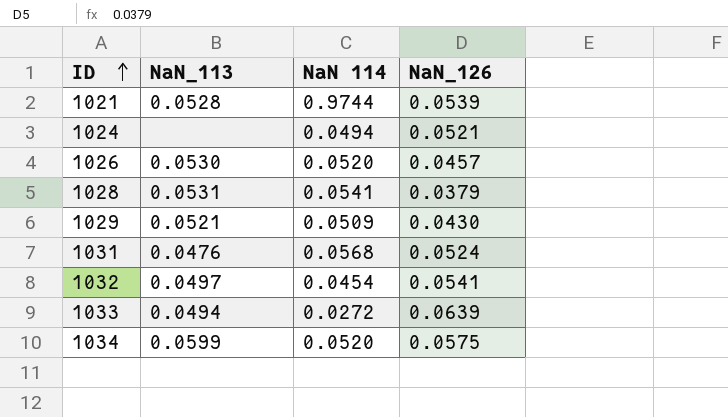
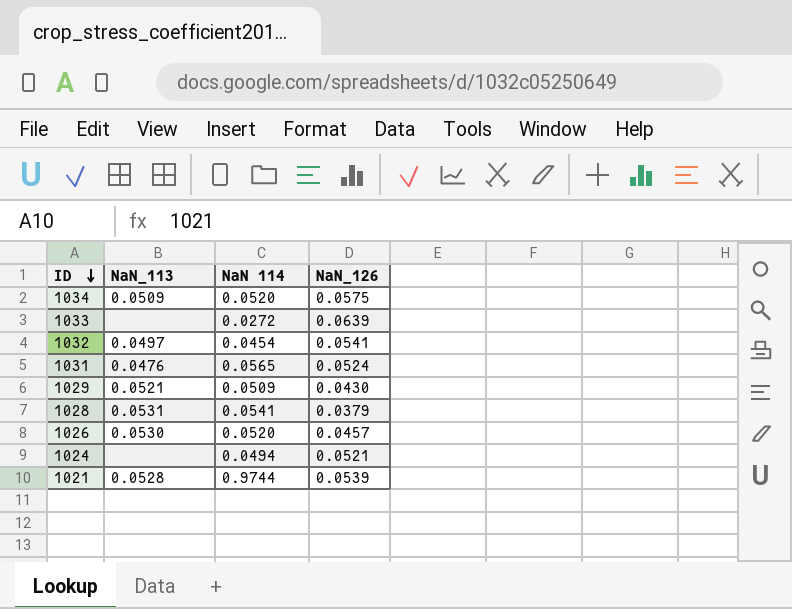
row order: ID ascending -> ID descending
1034 | NaN_113: 0.0599 -> 0.0509
1033 | NaN_113: 0.0494 -> none
1031 | NaN 114: 0.0568 -> 0.0565

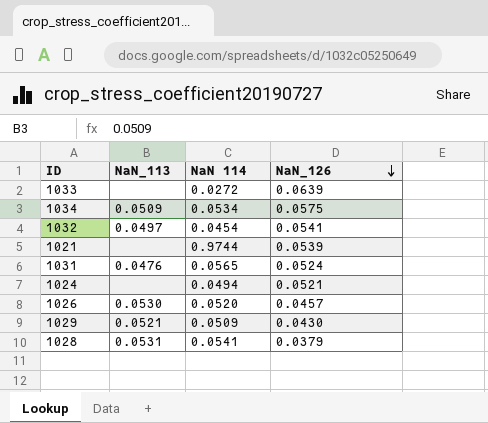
row order: ID descending -> NaN_126 descending
1034 | NaN 114: 0.0520 -> 0.0534
1021 | NaN_113: 0.0528 -> none

